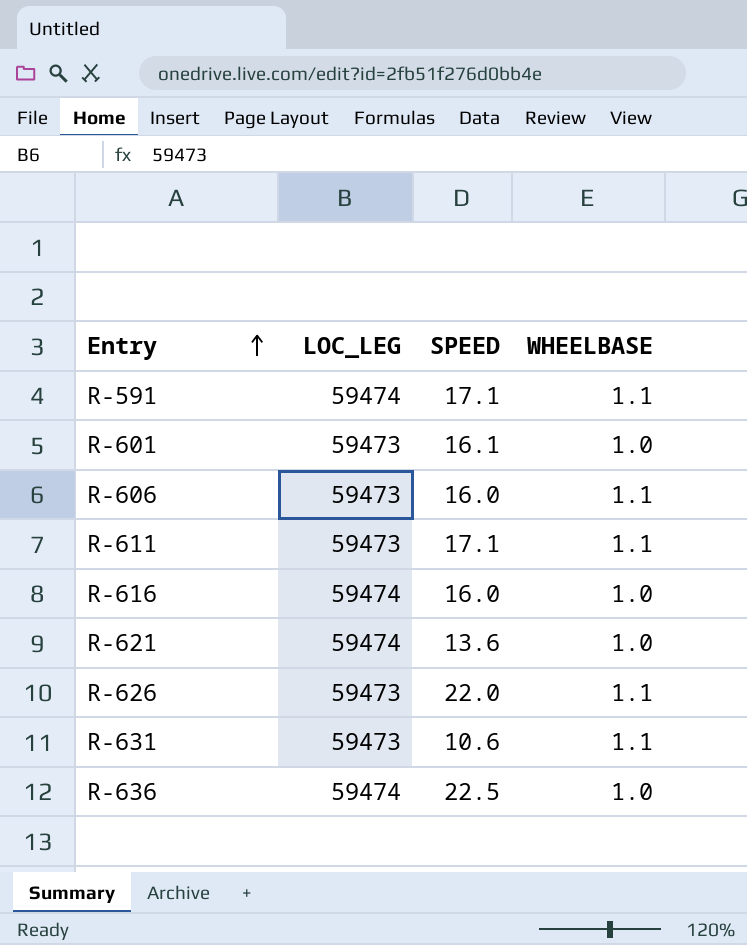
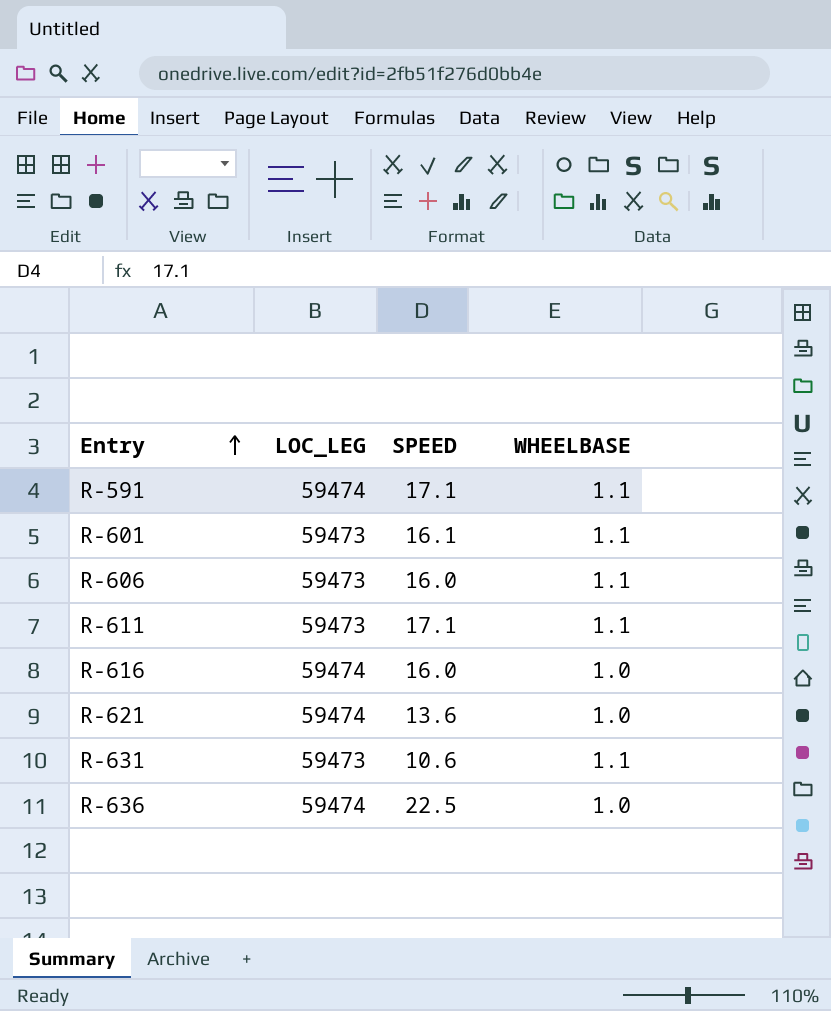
row R-626: 59473 | 22.0 | 1.1 -> none
R-601 | WHEELBASE: 1.0 -> 1.1

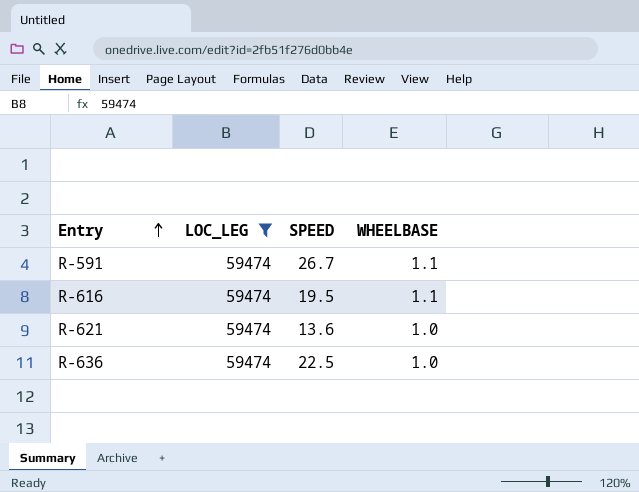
filter: none -> LOC_LEG = 59474
R-591 | SPEED: 17.1 -> 26.7
R-616 | SPEED: 16.0 -> 19.5
R-616 | WHEELBASE: 1.0 -> 1.1

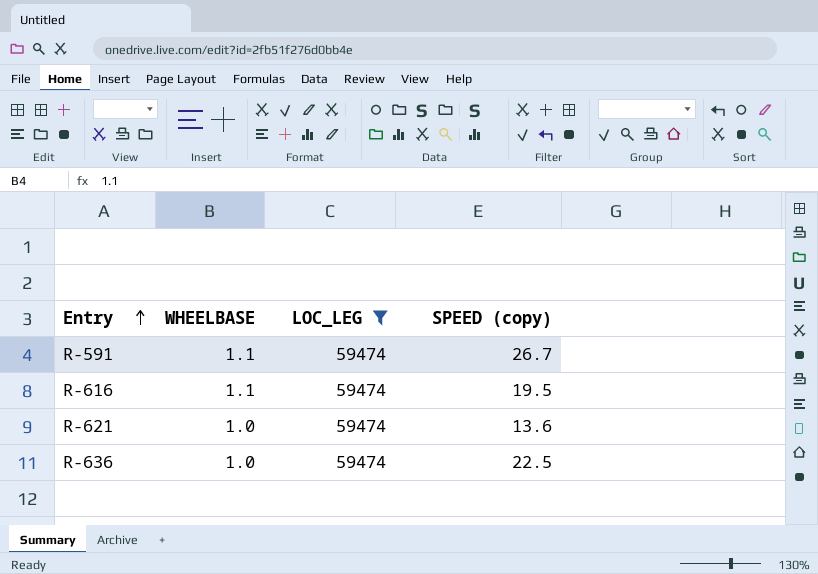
column WHEELBASE | position: 4 -> 2
column name: SPEED -> SPEED (copy)

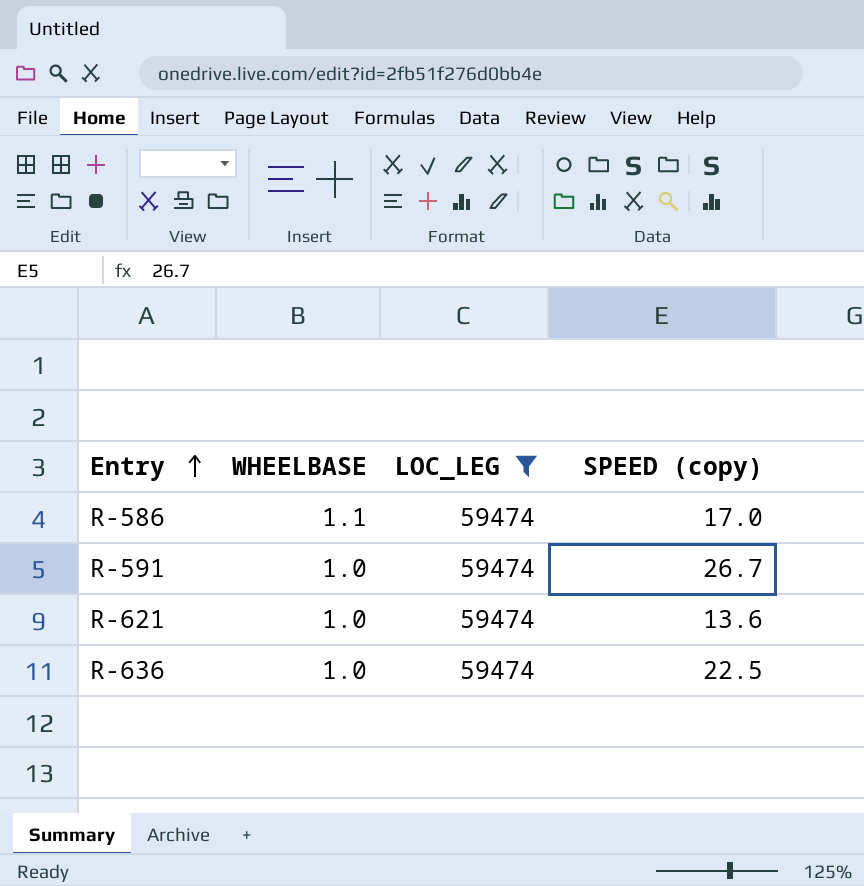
row R-616: 1.1 | 59474 | 19.5 -> none
row R-586: none -> 1.1 | 59474 | 17.0
R-591 | WHEELBASE: 1.1 -> 1.0

